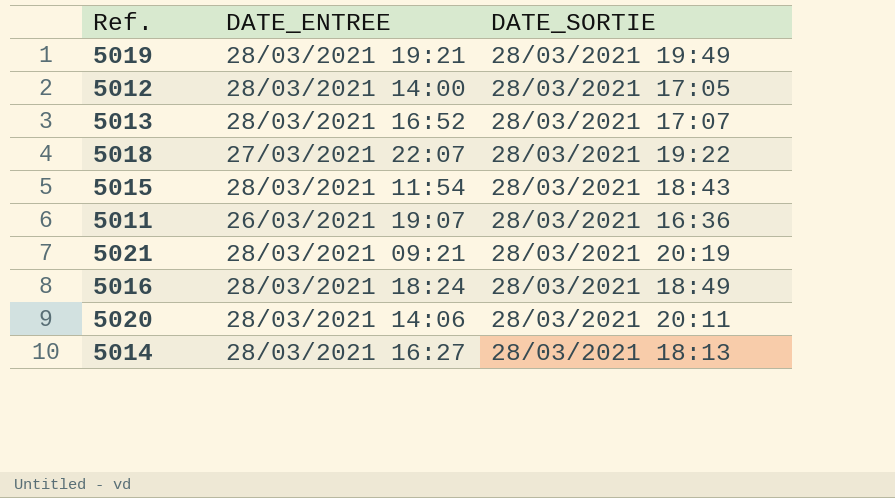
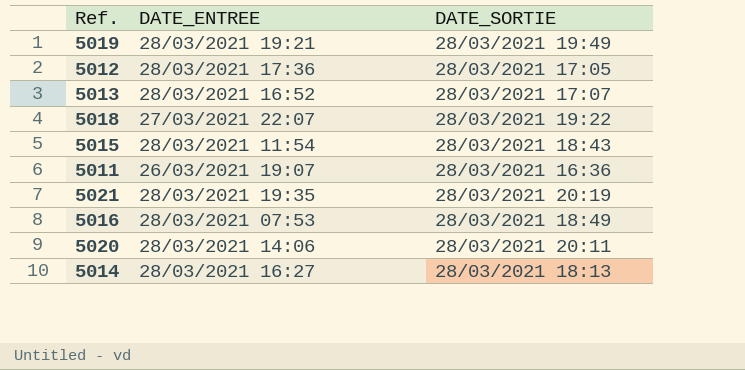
5012 | DATE_ENTREE: 28/03/2021 14:00 -> 28/03/2021 17:36
5021 | DATE_ENTREE: 28/03/2021 09:21 -> 28/03/2021 19:35
5016 | DATE_ENTREE: 28/03/2021 18:24 -> 28/03/2021 07:53

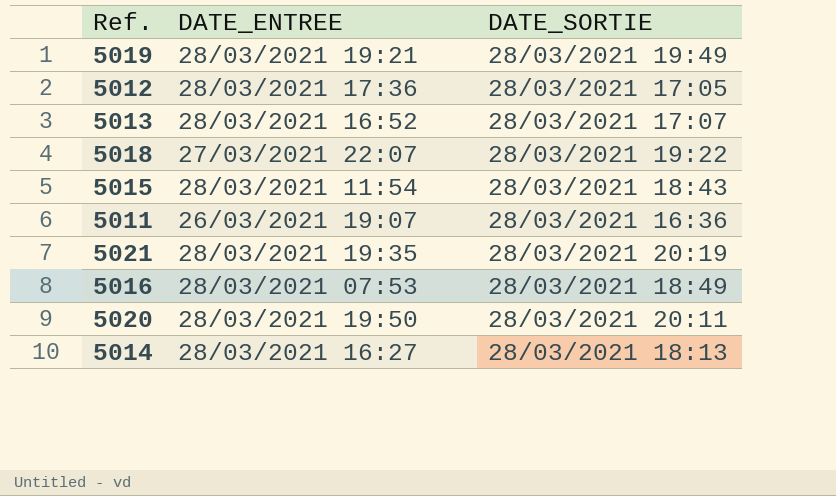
5020 | DATE_ENTREE: 28/03/2021 14:06 -> 28/03/2021 19:50

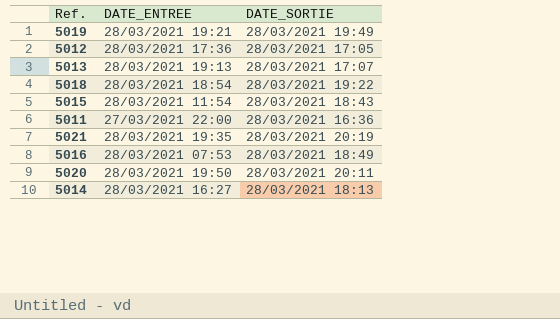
5013 | DATE_ENTREE: 28/03/2021 16:52 -> 28/03/2021 19:13
5018 | DATE_ENTREE: 27/03/2021 22:07 -> 28/03/2021 18:54
5011 | DATE_ENTREE: 26/03/2021 19:07 -> 27/03/2021 22:00

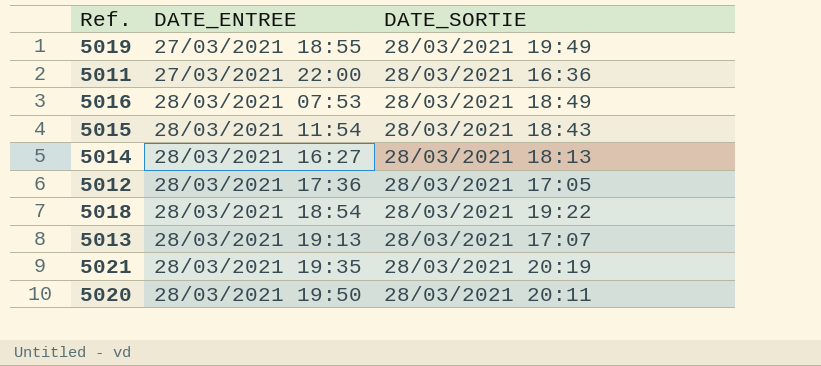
row order: none -> DATE_ENTREE ascending
5019 | DATE_ENTREE: 28/03/2021 19:21 -> 27/03/2021 18:55

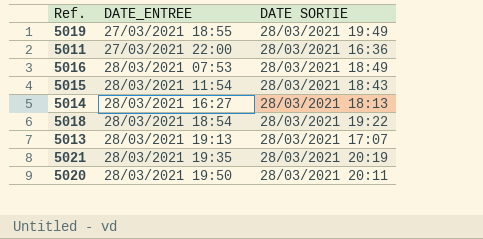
column name: DATE_SORTIE -> DATE SORTIE
row 5012: 28/03/2021 17:36 | 28/03/2021 17:05 -> none

